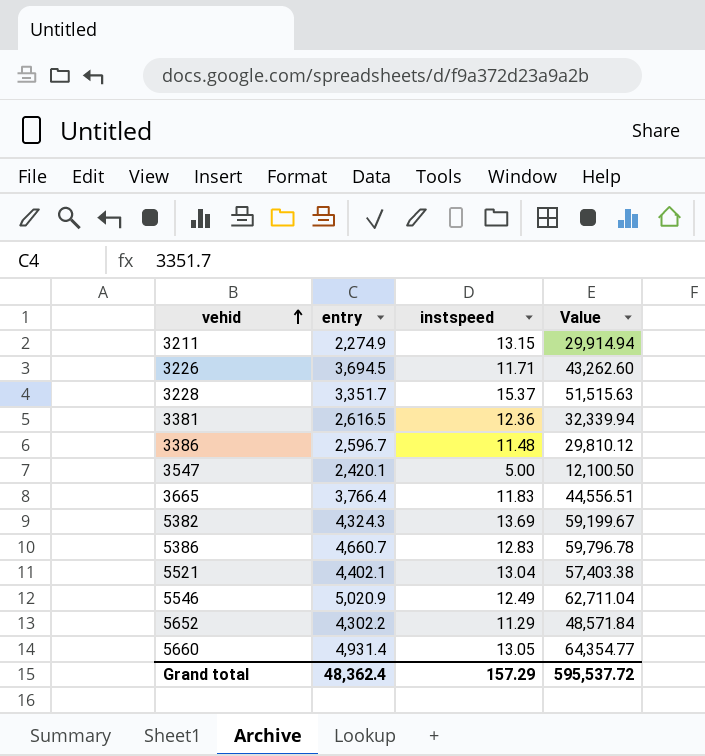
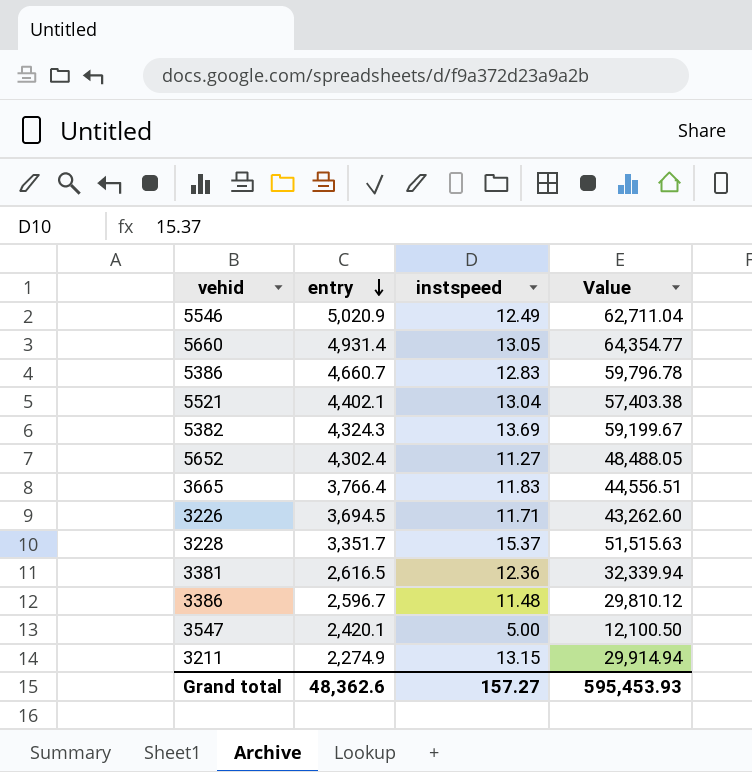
row order: vehid ascending -> entry descending
5652 | entry: 4,302.2 -> 4,302.4
5652 | instspeed: 11.29 -> 11.27
5652 | Value: 48,571.84 -> 48,488.05
Grand total | entry: 48,362.4 -> 48,362.6
Grand total | instspeed: 157.29 -> 157.27
Grand total | Value: 595,537.72 -> 595,453.93

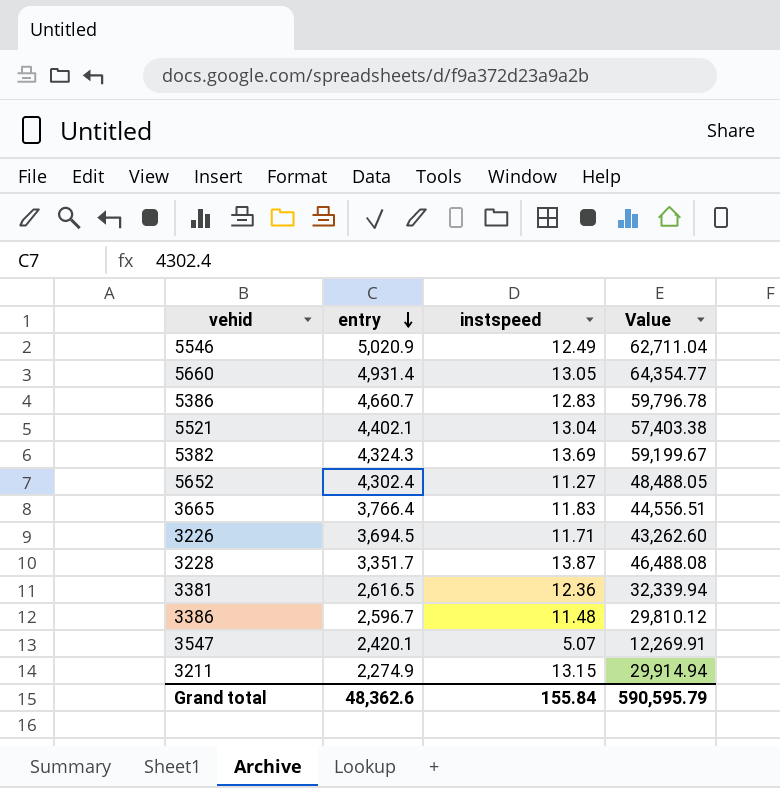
3228 | instspeed: 15.37 -> 13.87
3228 | Value: 51,515.63 -> 46,488.08
3547 | instspeed: 5.00 -> 5.07
3547 | Value: 12,100.50 -> 12,269.91
Grand total | instspeed: 157.27 -> 155.84
Grand total | Value: 595,453.93 -> 590,595.79

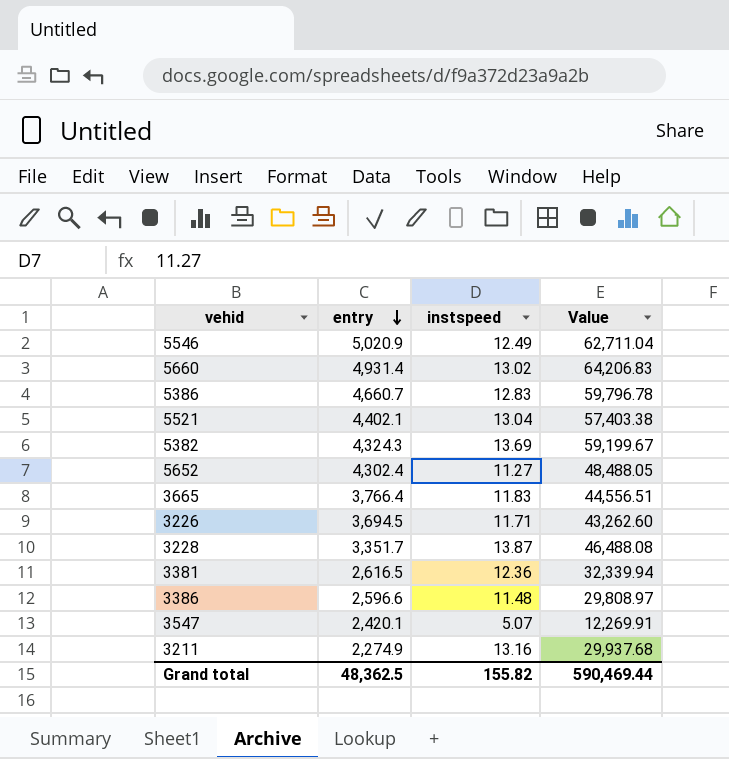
5660 | instspeed: 13.05 -> 13.02
5660 | Value: 64,354.77 -> 64,206.83
3386 | entry: 2,596.7 -> 2,596.6
3386 | Value: 29,810.12 -> 29,808.97
3211 | instspeed: 13.15 -> 13.16
3211 | Value: 29,914.94 -> 29,937.68
Grand total | entry: 48,362.6 -> 48,362.5
Grand total | instspeed: 155.84 -> 155.82
Grand total | Value: 590,595.79 -> 590,469.44

